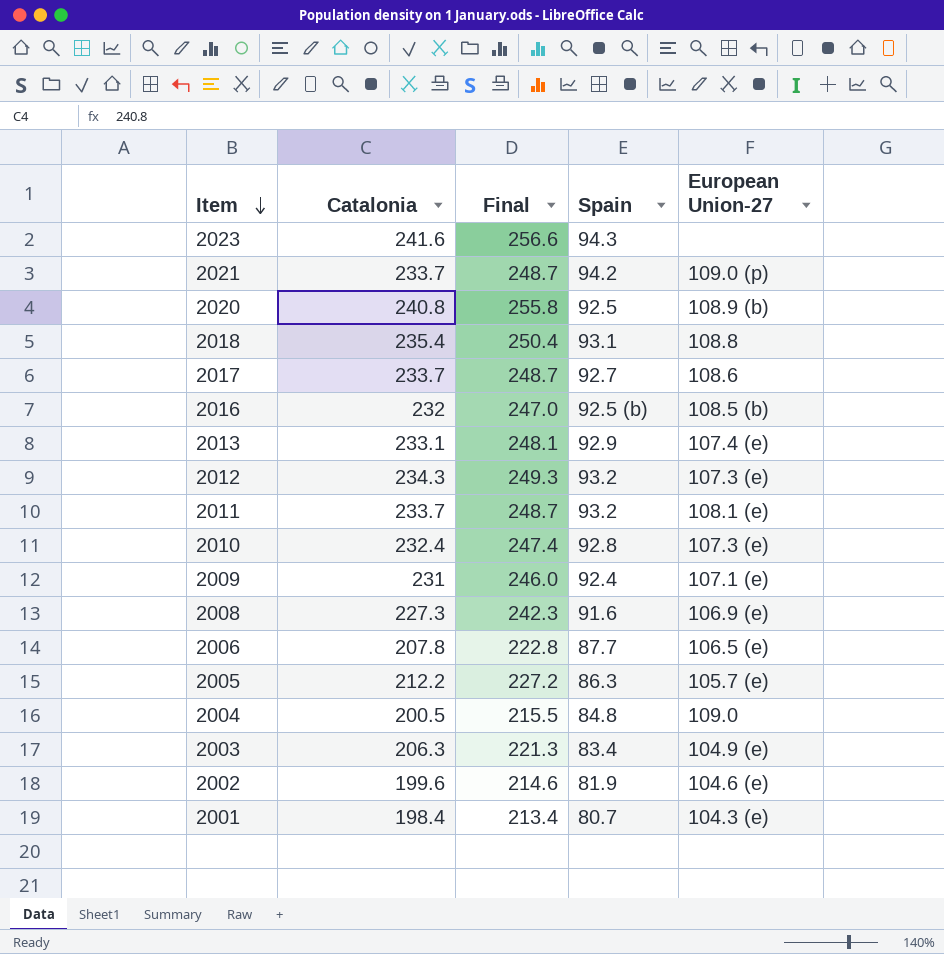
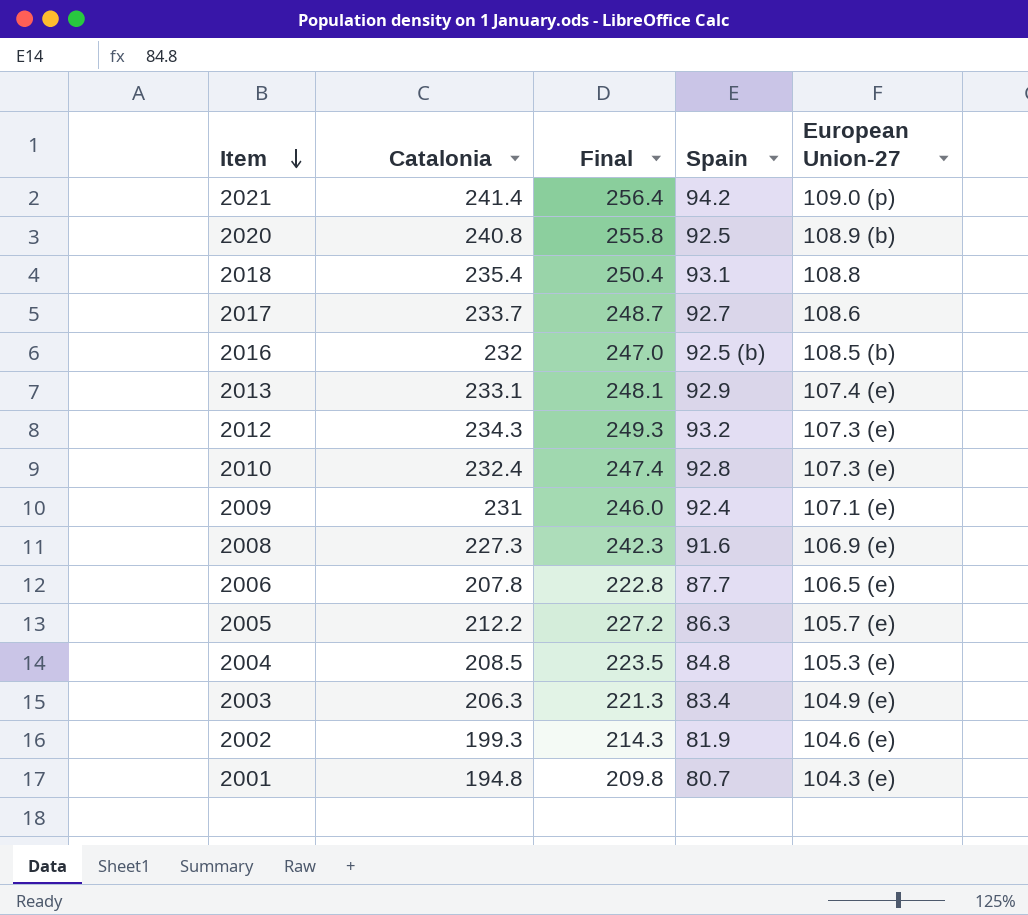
row 2023: 241.6 | 256.6 | 94.3 | none -> none
row 2011: 233.7 | 248.7 | 93.2 | 108.1 (e) -> none
2021 | Catalonia: 233.7 -> 241.4
2021 | Final: 248.7 -> 256.4
2004 | Catalonia: 200.5 -> 208.5
2004 | Final: 215.5 -> 223.5
2004 | European Union-27: 109.0 -> 105.3 (e)
2002 | Catalonia: 199.6 -> 199.3
2002 | Final: 214.6 -> 214.3
2001 | Catalonia: 198.4 -> 194.8
2001 | Final: 213.4 -> 209.8

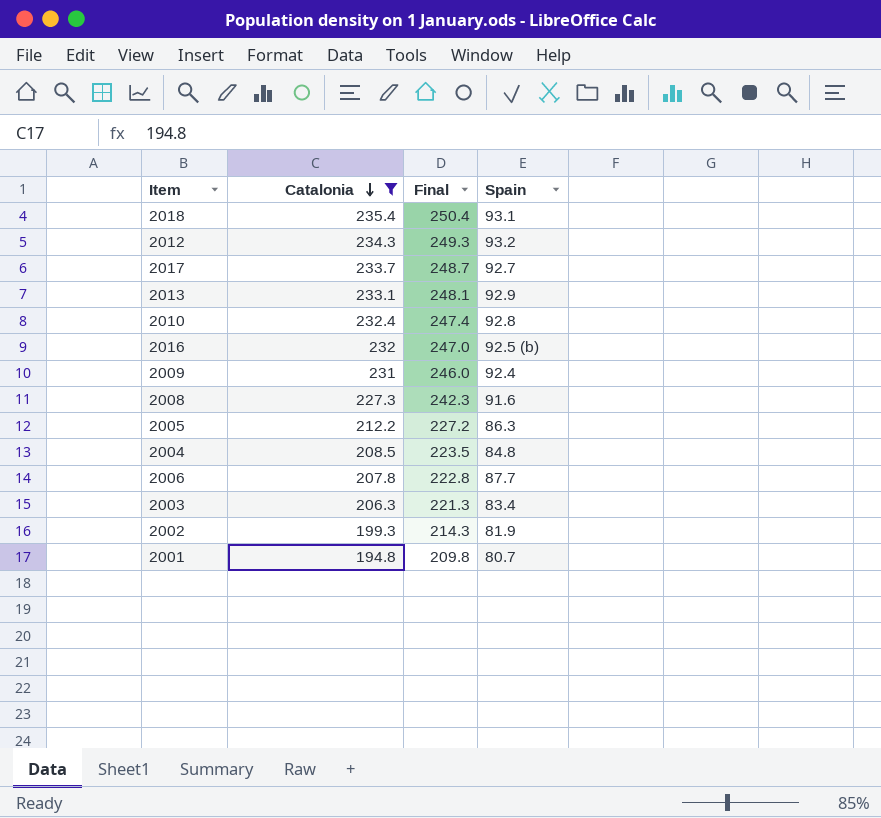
filter: none -> Catalonia <= 235.4
row order: Item descending -> Catalonia descending
column European Union-27 | position: 5 -> none

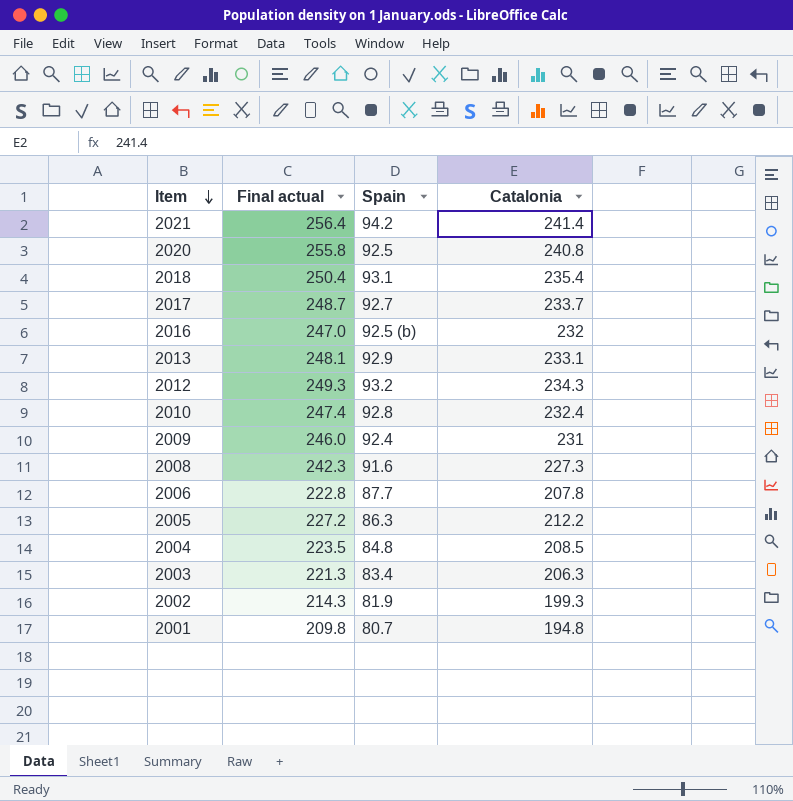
filter: Catalonia <= 235.4 -> none
row order: Catalonia descending -> Item descending
column name: Final -> Final actual
column Catalonia | position: 2 -> 4

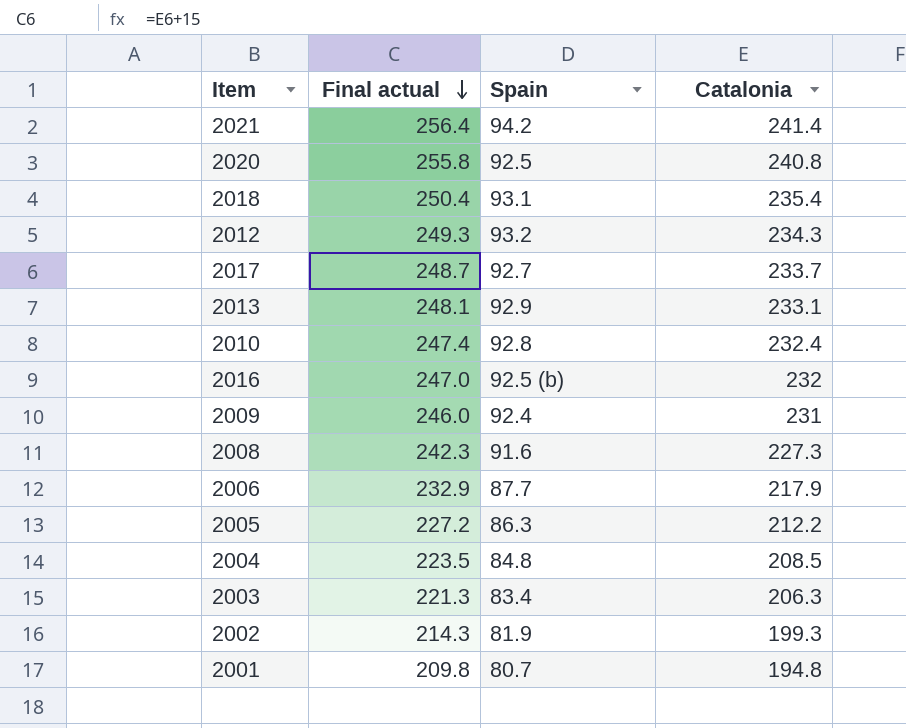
row order: Item descending -> Final actual descending
2006 | Final actual: 222.8 -> 232.9
2006 | Catalonia: 207.8 -> 217.9

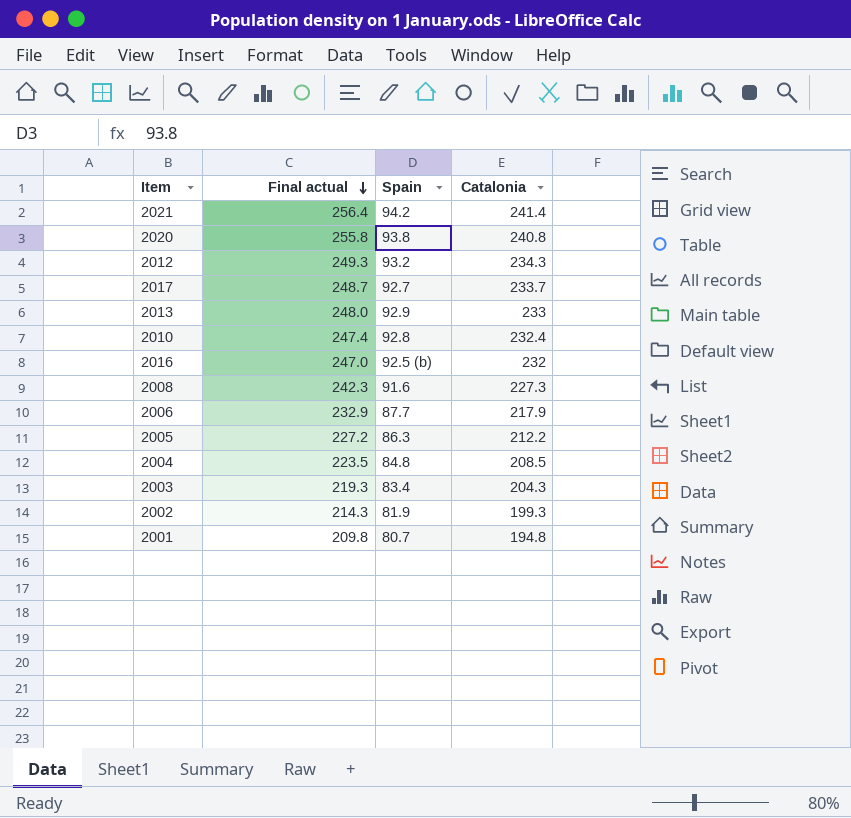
row 2018: 250.4 | 93.1 | 235.4 -> none
row 2009: 246.0 | 92.4 | 231 -> none
2020 | Spain: 92.5 -> 93.8
2013 | Final actual: 248.1 -> 248.0
2013 | Catalonia: 233.1 -> 233
2003 | Final actual: 221.3 -> 219.3
2003 | Catalonia: 206.3 -> 204.3

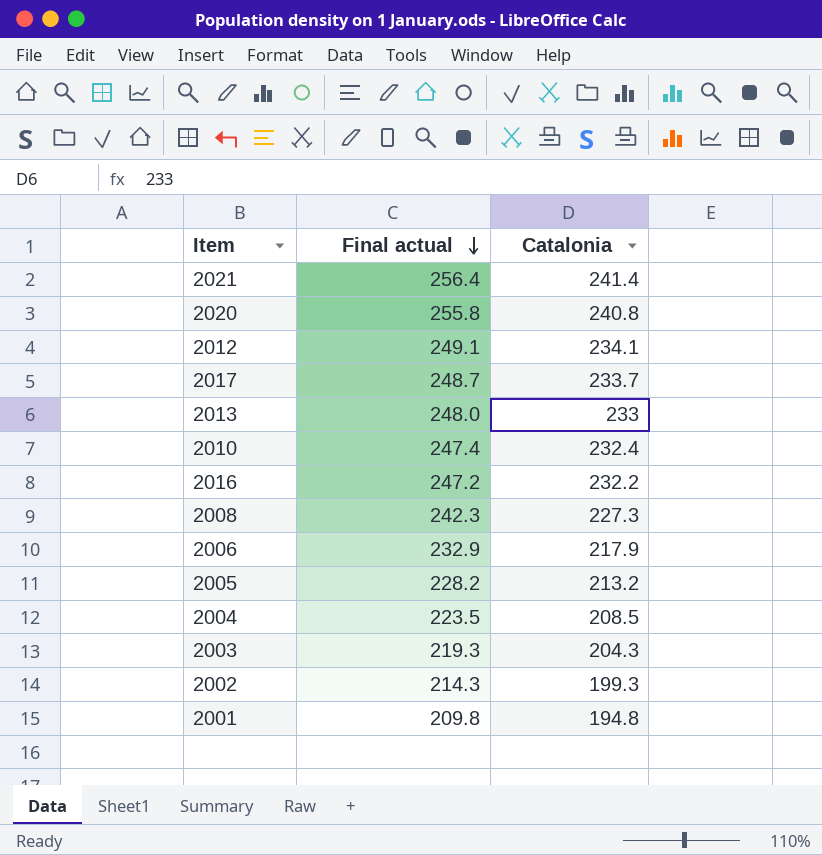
column Spain | position: 3 -> none
2012 | Final actual: 249.3 -> 249.1
2012 | Catalonia: 234.3 -> 234.1
2016 | Final actual: 247.0 -> 247.2
2016 | Catalonia: 232 -> 232.2
2005 | Final actual: 227.2 -> 228.2
2005 | Catalonia: 212.2 -> 213.2

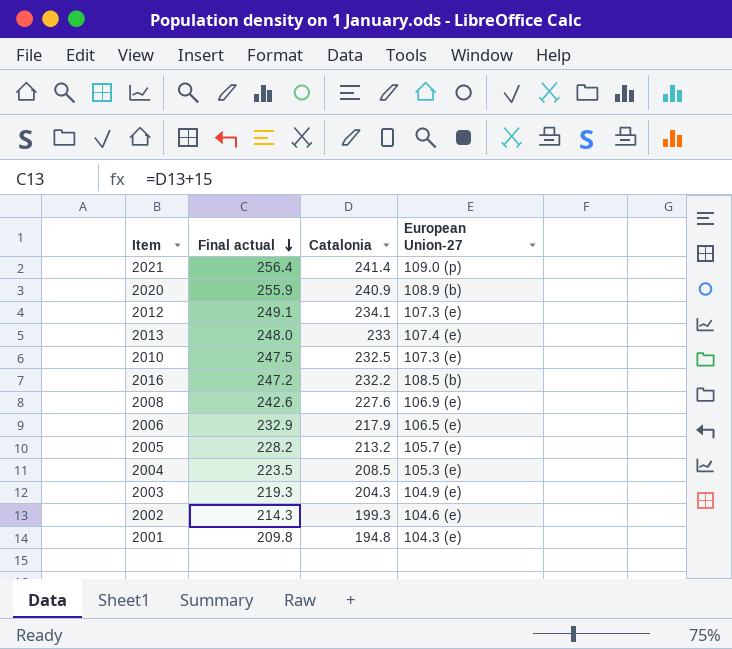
column European Union-27 | position: none -> 4
row 2017: 248.7 | 233.7 -> none
2020 | Final actual: 255.8 -> 255.9
2020 | Catalonia: 240.8 -> 240.9
2010 | Final actual: 247.4 -> 247.5
2010 | Catalonia: 232.4 -> 232.5
2008 | Final actual: 242.3 -> 242.6
2008 | Catalonia: 227.3 -> 227.6

